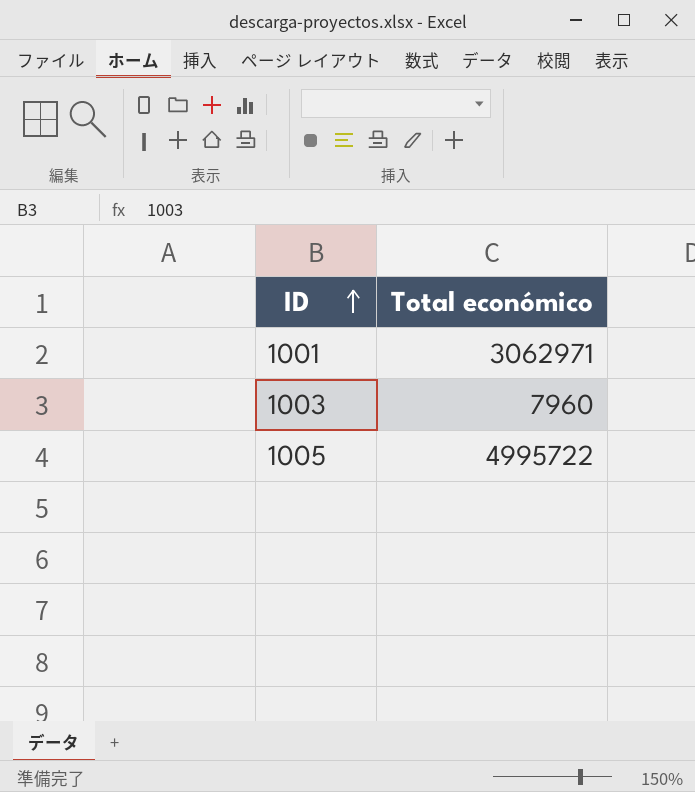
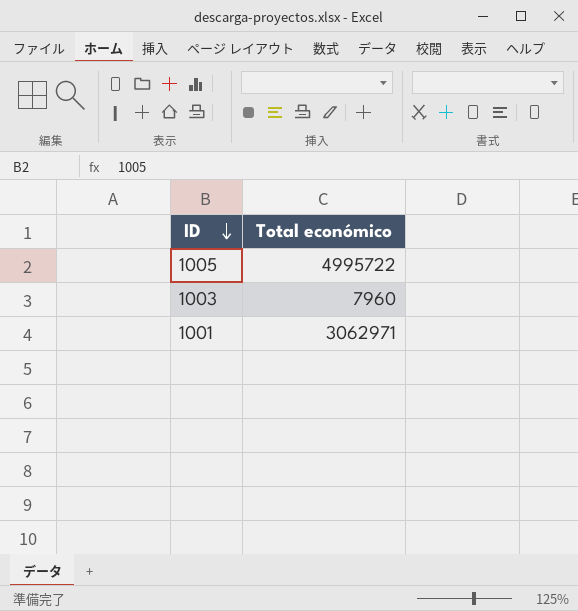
row order: ID ascending -> ID descending

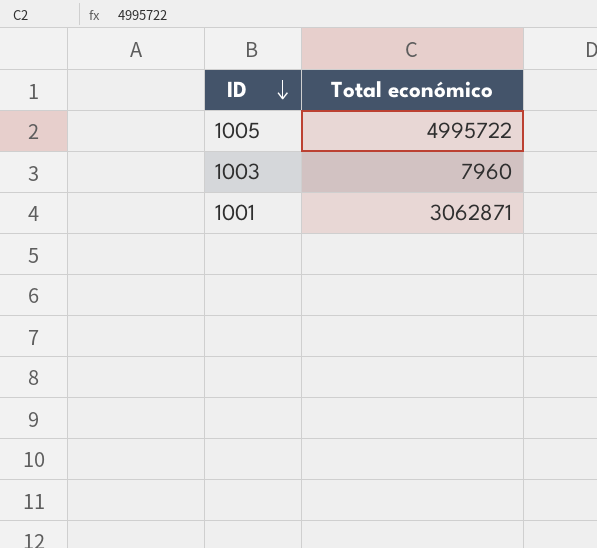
1001 | Total económico: 3062971 -> 3062871

